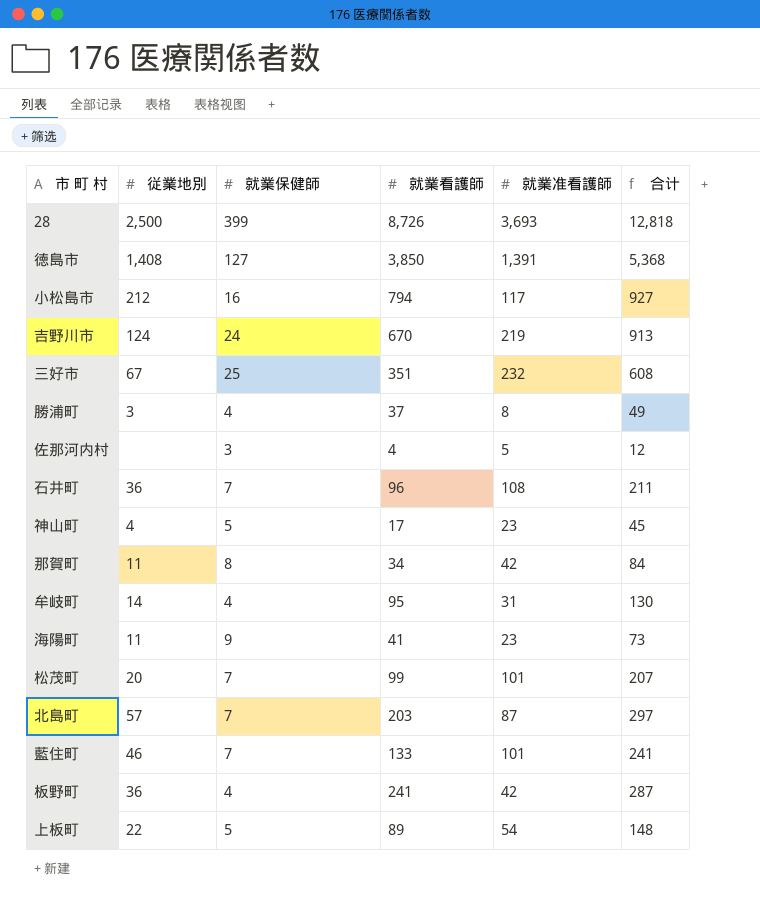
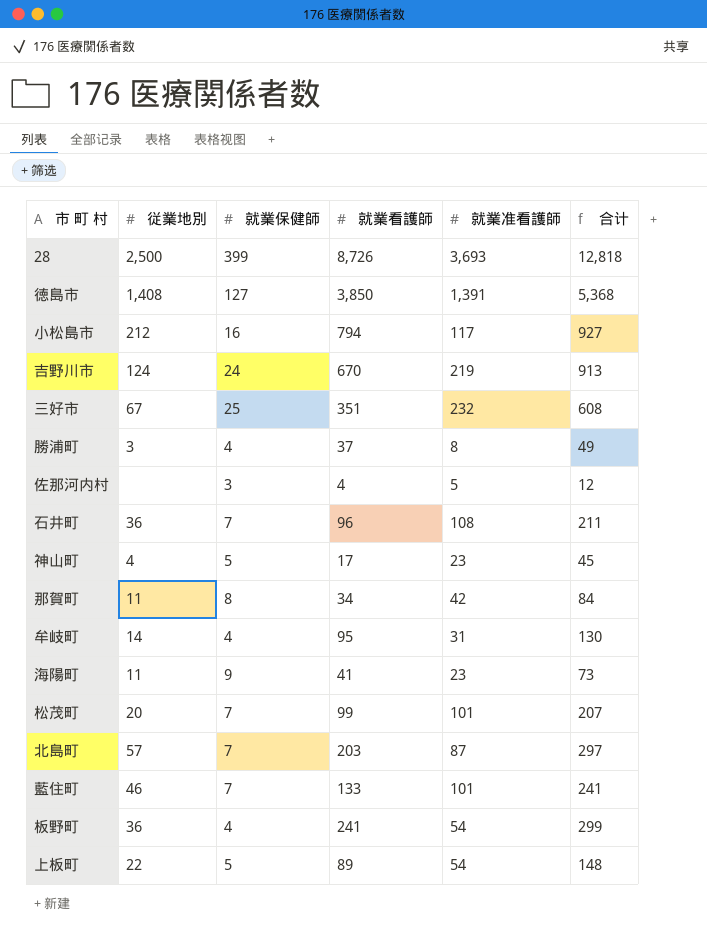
板野町 | 就業准看護師: 42 -> 54
板野町 | 合计: 287 -> 299

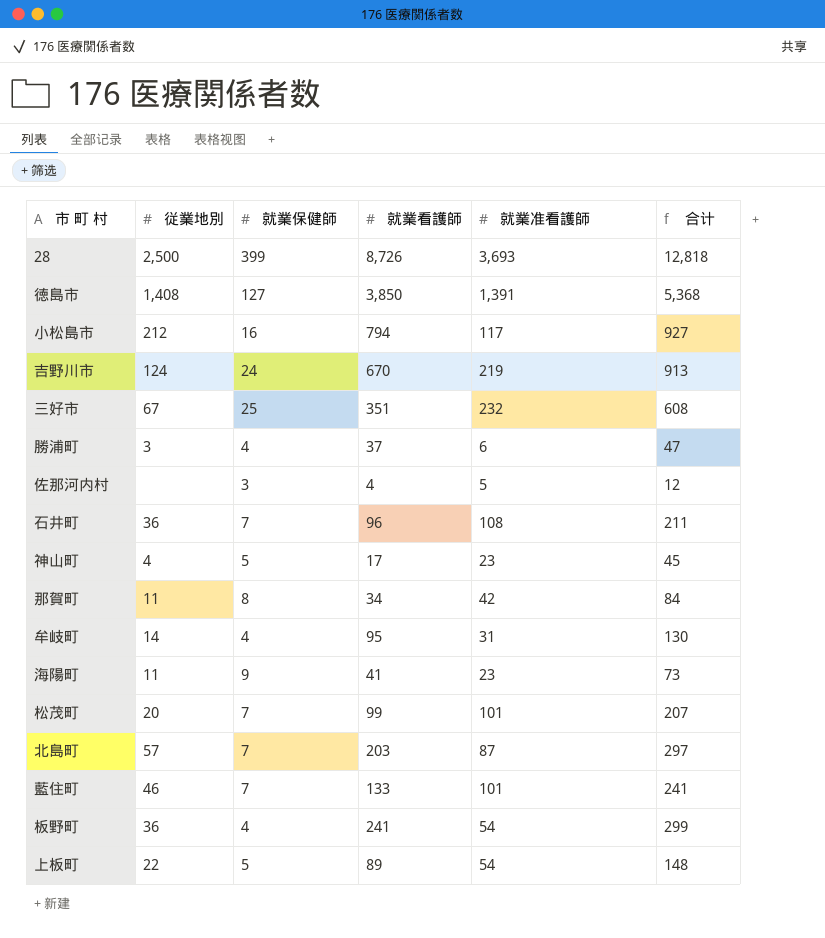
勝浦町 | 就業准看護師: 8 -> 6
勝浦町 | 合计: 49 -> 47

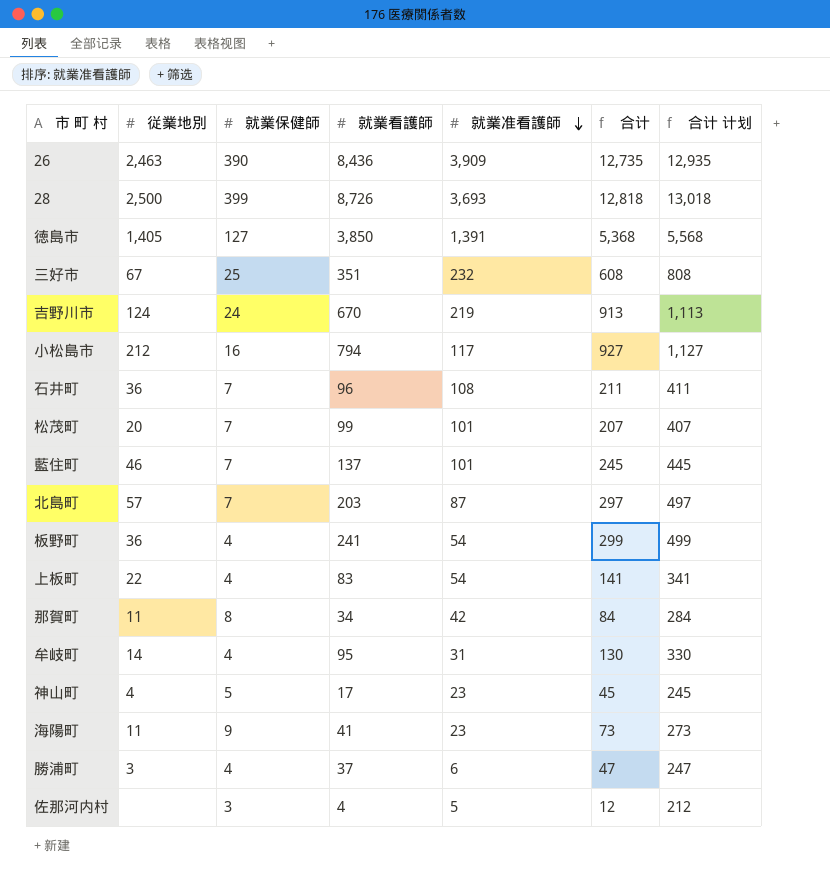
row order: none -> 就業准看護師 descending
column 合计 计划 | formula: none -> [合计] + 200
row 26: none -> 2,463 | 390 | 8,436 | 3,909 | 12,735 | 12,935
徳島市 | 従業地別: 1,408 -> 1,405
藍住町 | 就業看護師: 133 -> 137
藍住町 | 合计: 241 -> 245
上板町 | 就業保健師: 5 -> 4
上板町 | 就業看護師: 89 -> 83
上板町 | 合计: 148 -> 141

